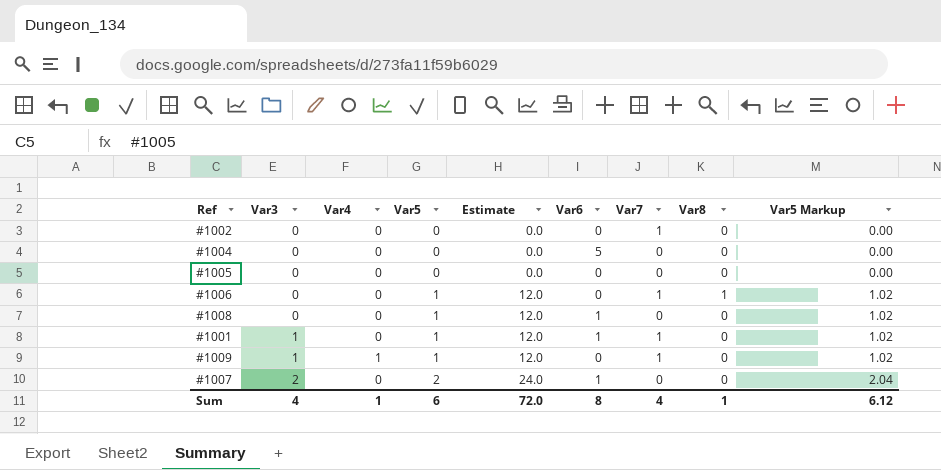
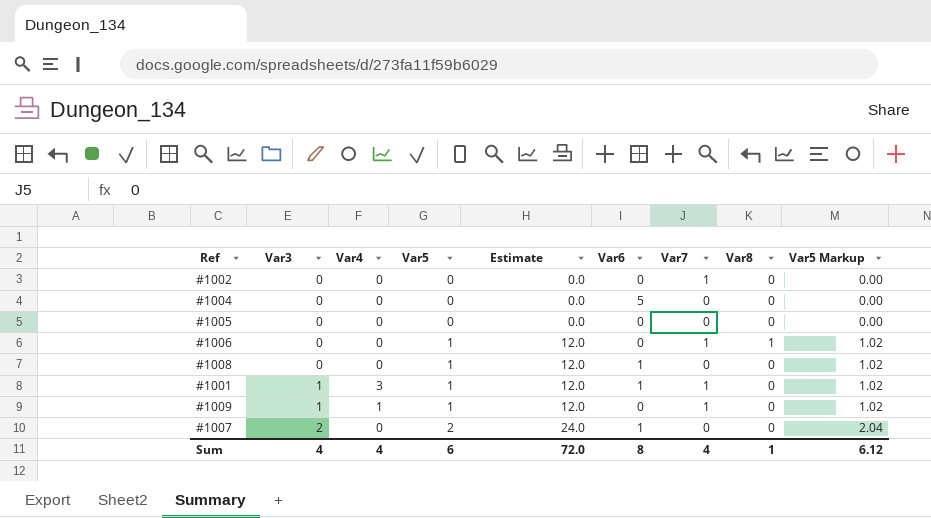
#1001 | Var4: 0 -> 3
Sum | Var4: 1 -> 4

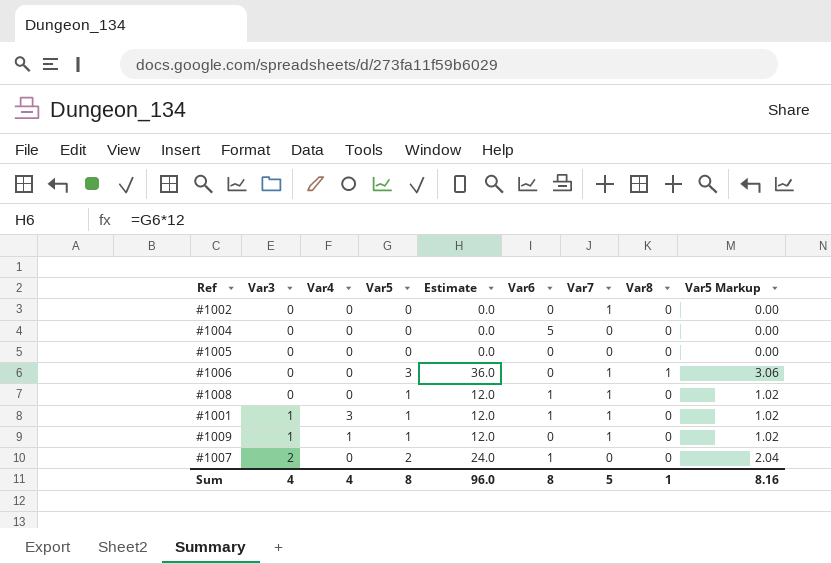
#1006 | Var5: 1 -> 3
#1006 | Estimate: 12.0 -> 36.0
#1006 | Var5 Markup: 1.02 -> 3.06
#1008 | Var7: 0 -> 1
Sum | Var5: 6 -> 8
Sum | Estimate: 72.0 -> 96.0
Sum | Var7: 4 -> 5
Sum | Var5 Markup: 6.12 -> 8.16

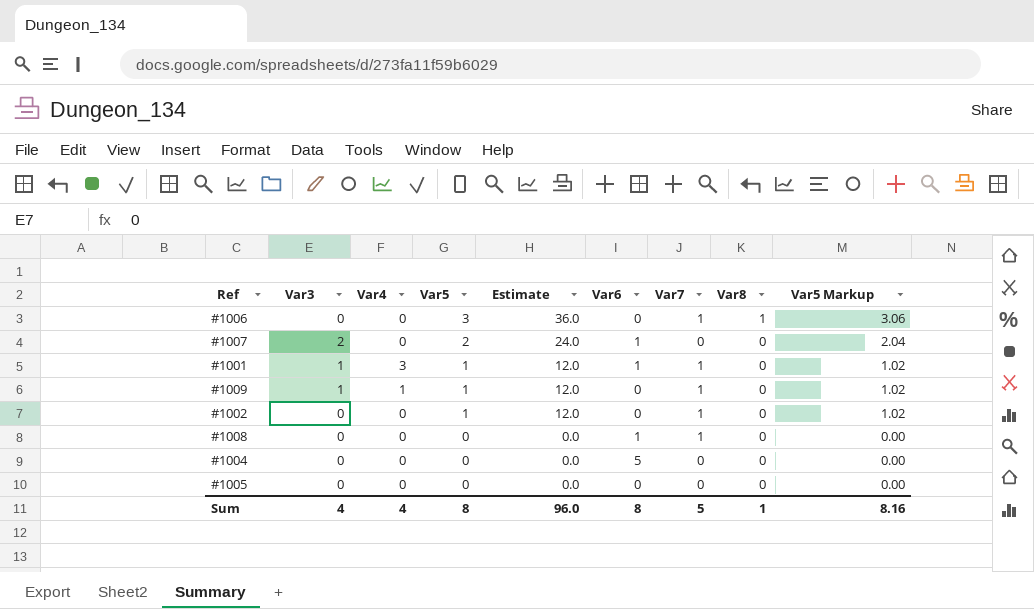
row order: Var3 ascending -> Var5 descending
#1002 | Var5: 0 -> 1
#1002 | Estimate: 0.0 -> 12.0
#1002 | Var5 Markup: 0.00 -> 1.02
#1008 | Var5: 1 -> 0
#1008 | Estimate: 12.0 -> 0.0
#1008 | Var5 Markup: 1.02 -> 0.00

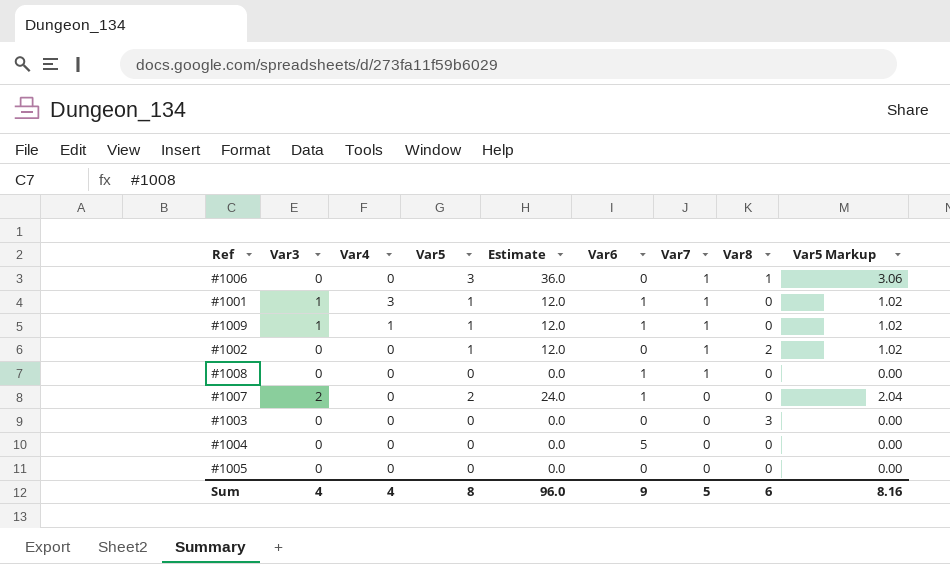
row order: Var5 descending -> Var7 descending
#1009 | Var6: 0 -> 1
#1002 | Var8: 0 -> 2
row #1003: none -> 0 | 0 | 0 | 0.0 | 0 | 0 | 3 | 0.00
Sum | Var6: 8 -> 9
Sum | Var8: 1 -> 6

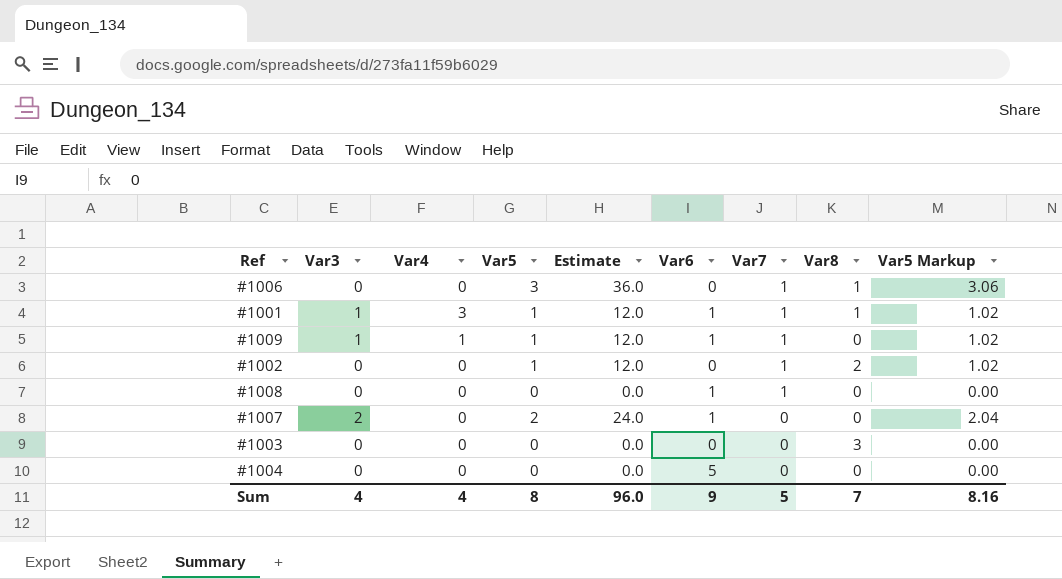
row #1005: 0 | 0 | 0 | 0.0 | 0 | 0 | 0 | 0.00 -> none
#1001 | Var8: 0 -> 1
Sum | Var8: 6 -> 7

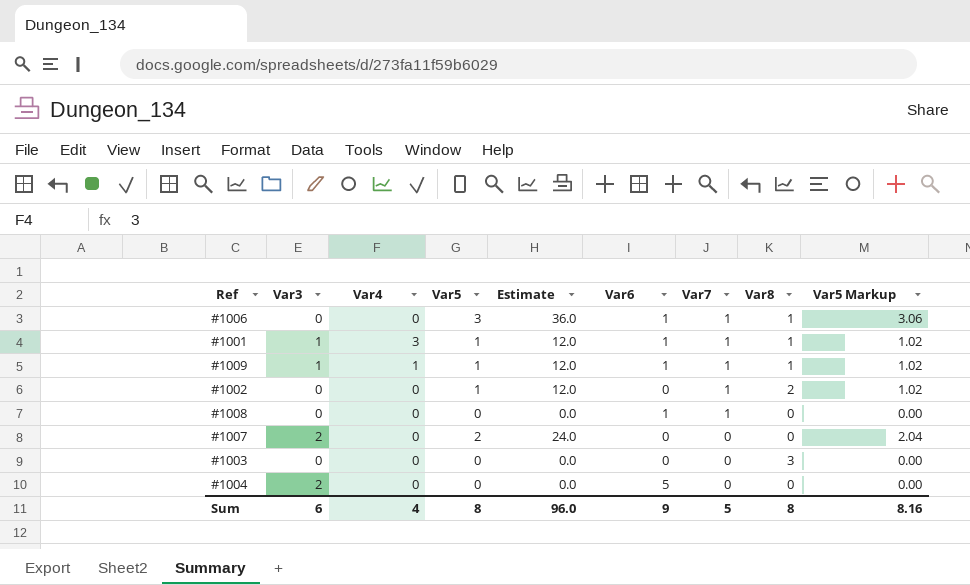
#1006 | Var6: 0 -> 1
#1009 | Var8: 0 -> 1
#1007 | Var6: 1 -> 0
#1004 | Var3: 0 -> 2
Sum | Var3: 4 -> 6
Sum | Var8: 7 -> 8

